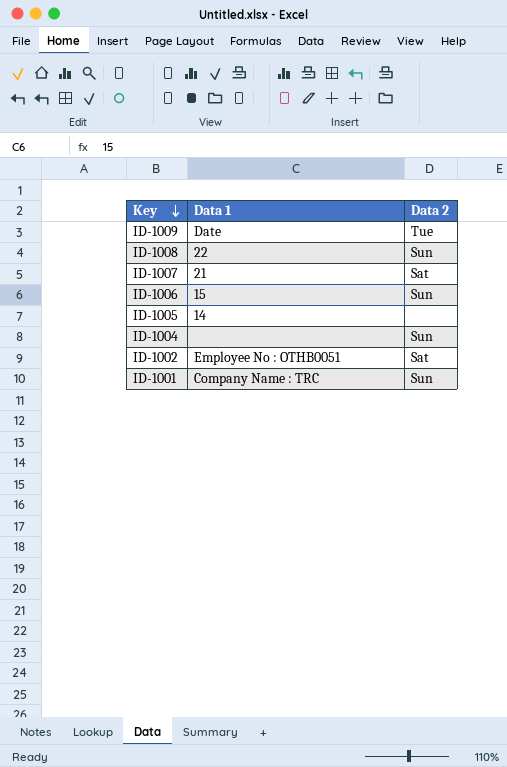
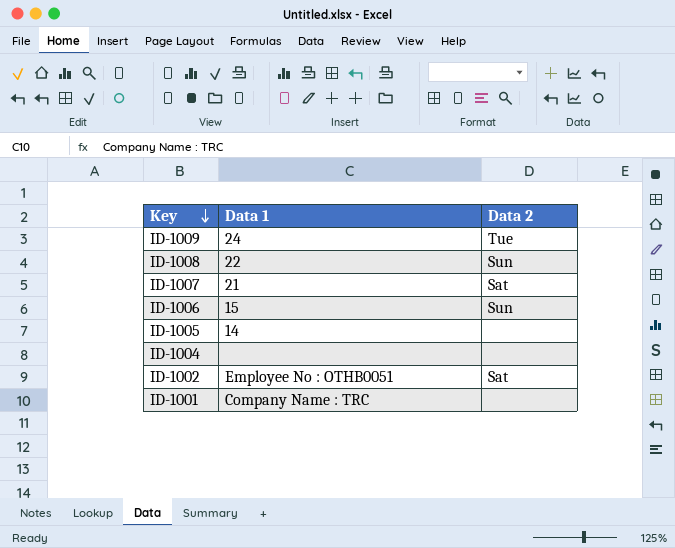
ID-1009 | Data 1: Date -> 24
ID-1004 | Data 2: Sun -> none
ID-1001 | Data 2: Sun -> none

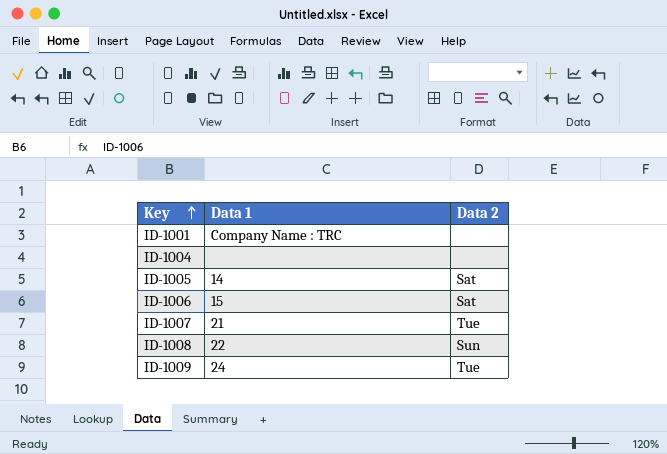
row order: Key descending -> Key ascending
row ID-1002: Employee No : OTHB0051 | Sat -> none
ID-1005 | Data 2: none -> Sat
ID-1006 | Data 2: Sun -> Sat
ID-1007 | Data 2: Sat -> Tue

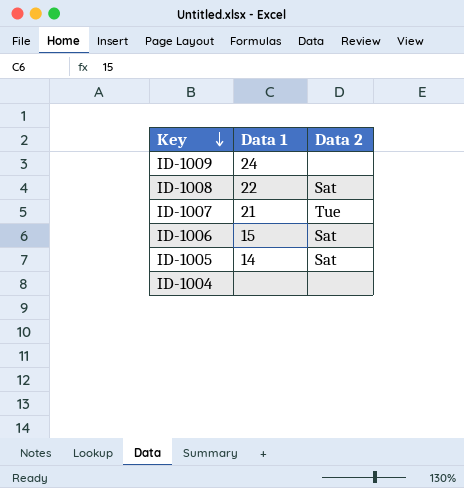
row order: Key ascending -> Key descending
row ID-1001: Company Name : TRC | none -> none
ID-1009 | Data 2: Tue -> none
ID-1008 | Data 2: Sun -> Sat

